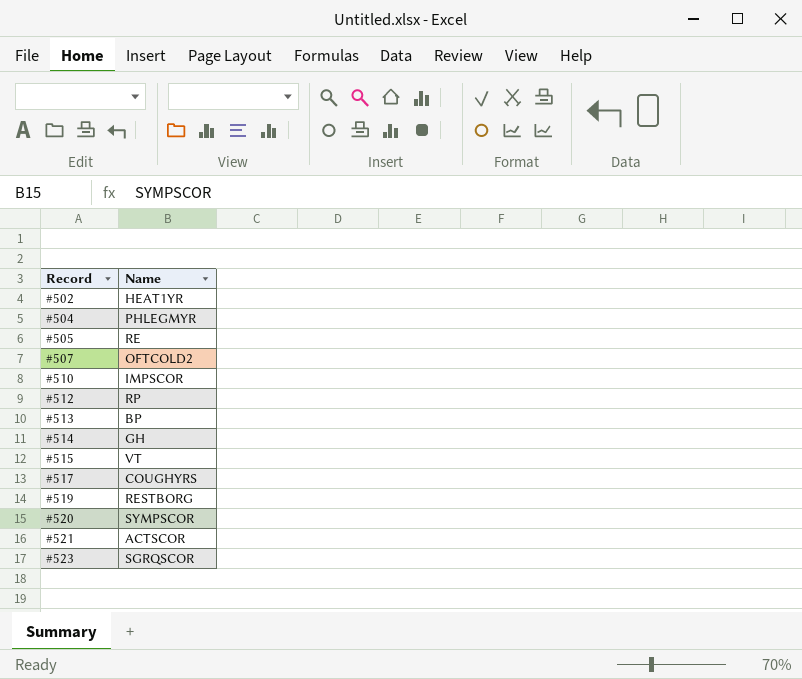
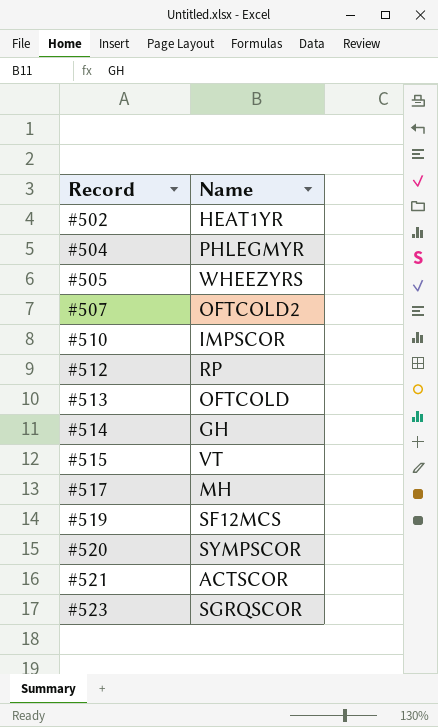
#505 | Name: RE -> WHEEZYRS
#513 | Name: BP -> OFTCOLD
#517 | Name: COUGHYRS -> MH
#519 | Name: RESTBORG -> SF12MCS

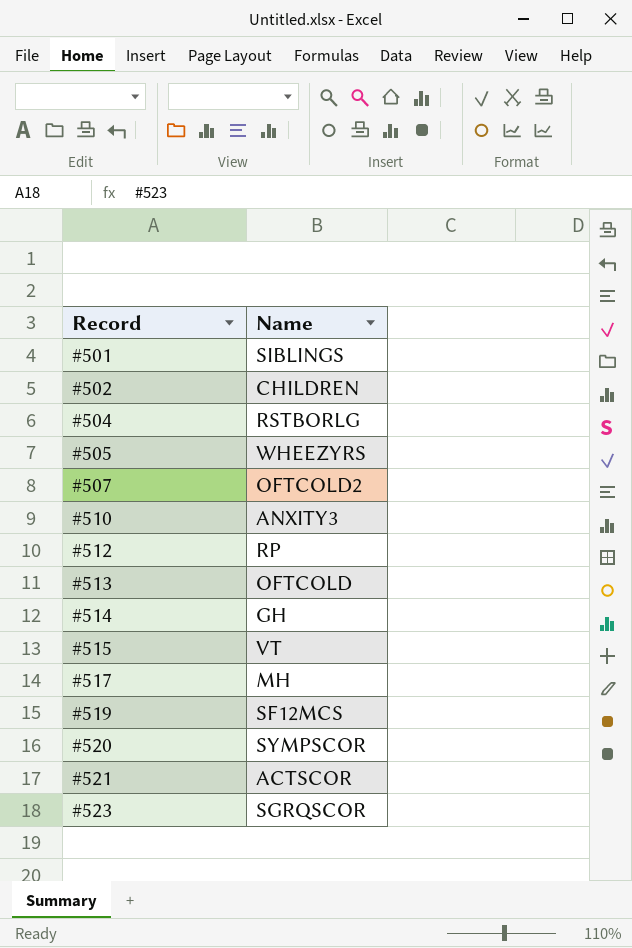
row #501: none -> SIBLINGS
#502 | Name: HEAT1YR -> CHILDREN
#504 | Name: PHLEGMYR -> RSTBORLG
#510 | Name: IMPSCOR -> ANXITY3

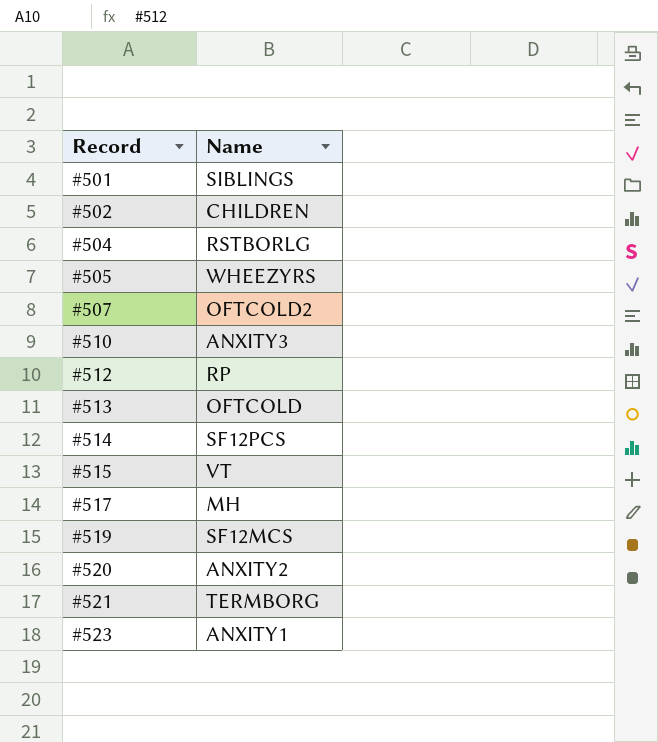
#514 | Name: GH -> SF12PCS
#520 | Name: SYMPSCOR -> ANXITY2
#521 | Name: ACTSCOR -> TERMBORG
#523 | Name: SGRQSCOR -> ANXITY1

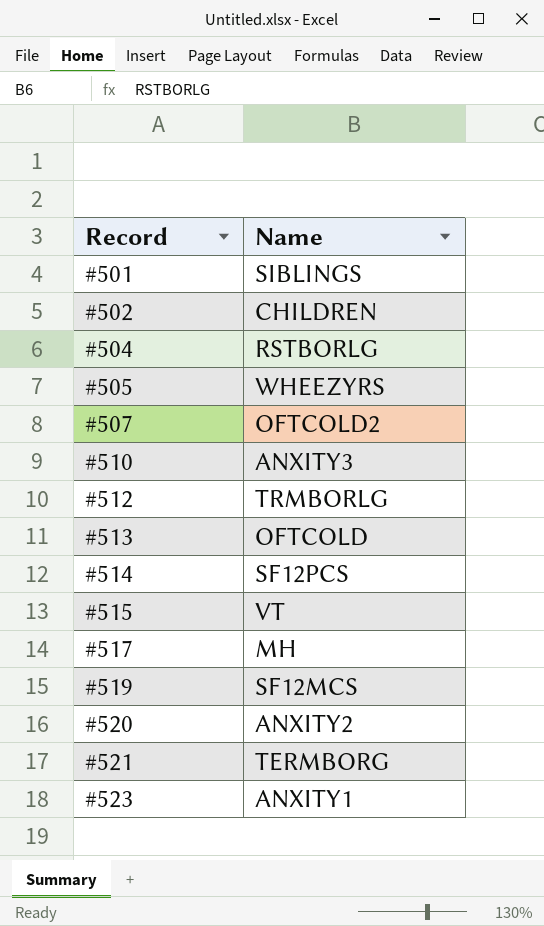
#512 | Name: RP -> TRMBORLG

